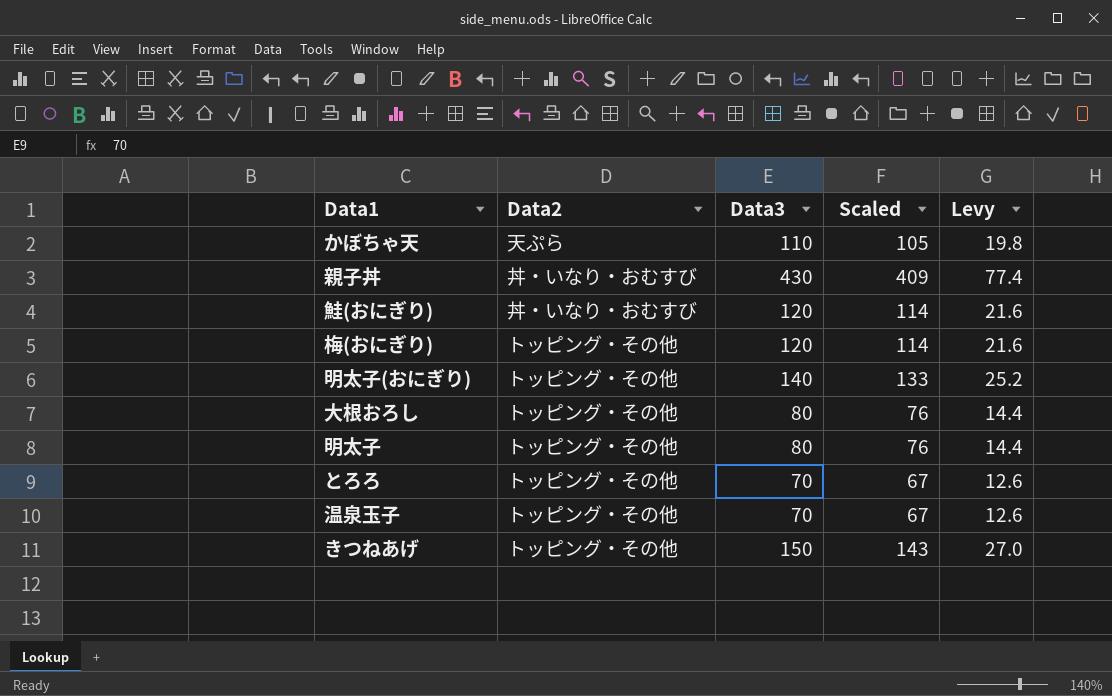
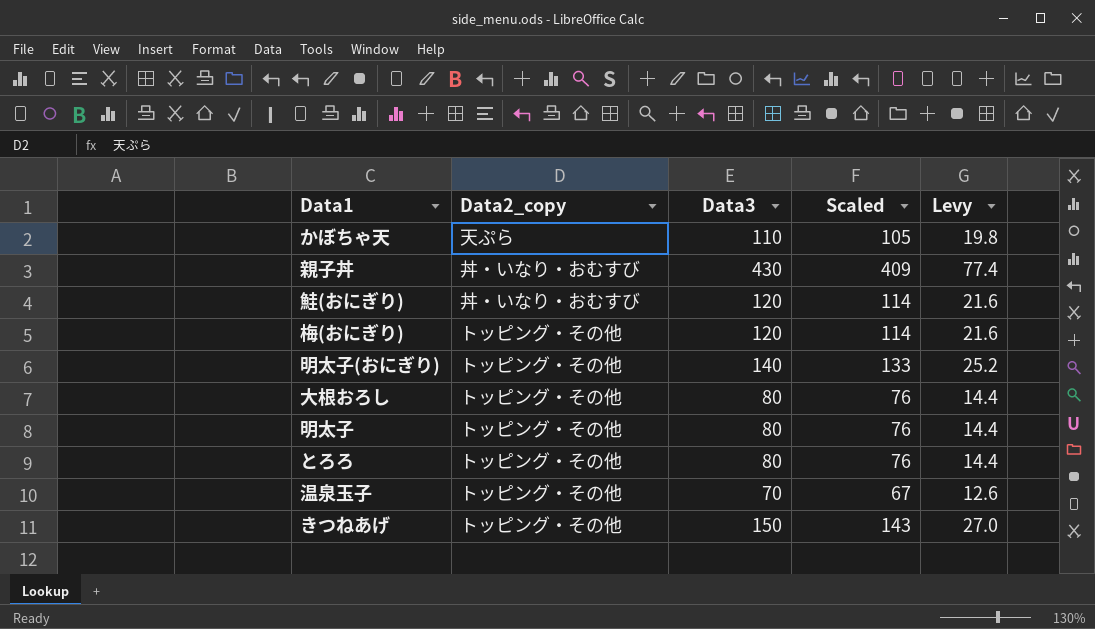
column name: Data2 -> Data2_copy
とろろ | Data3: 70 -> 80
とろろ | Scaled: 67 -> 76
とろろ | Levy: 12.6 -> 14.4

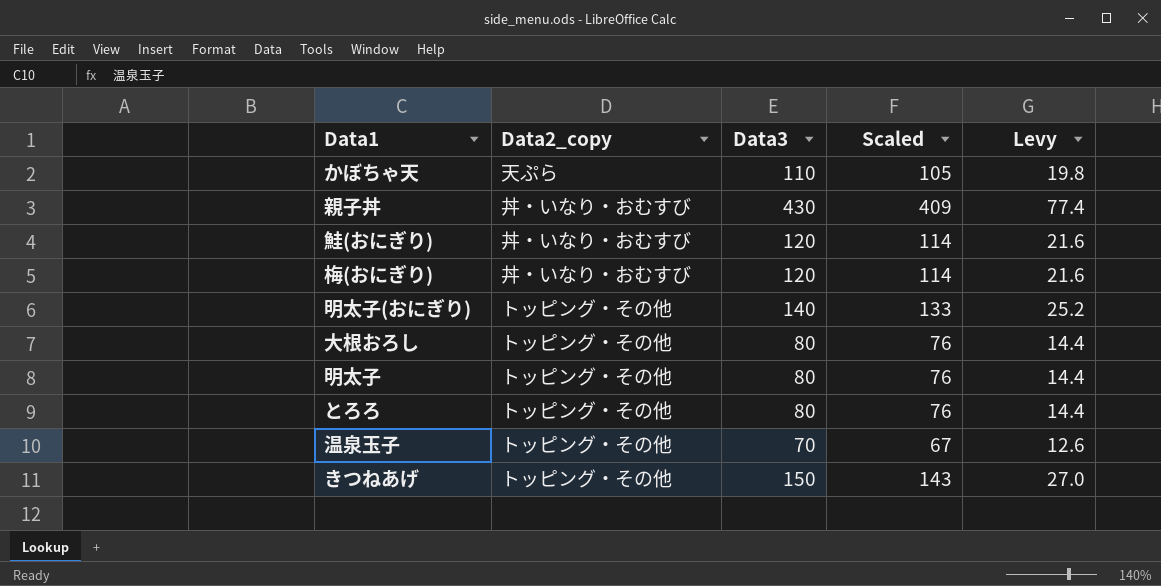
梅(おにぎり) | Data2_copy: トッピング・その他 -> 丼・いなり・おむすび

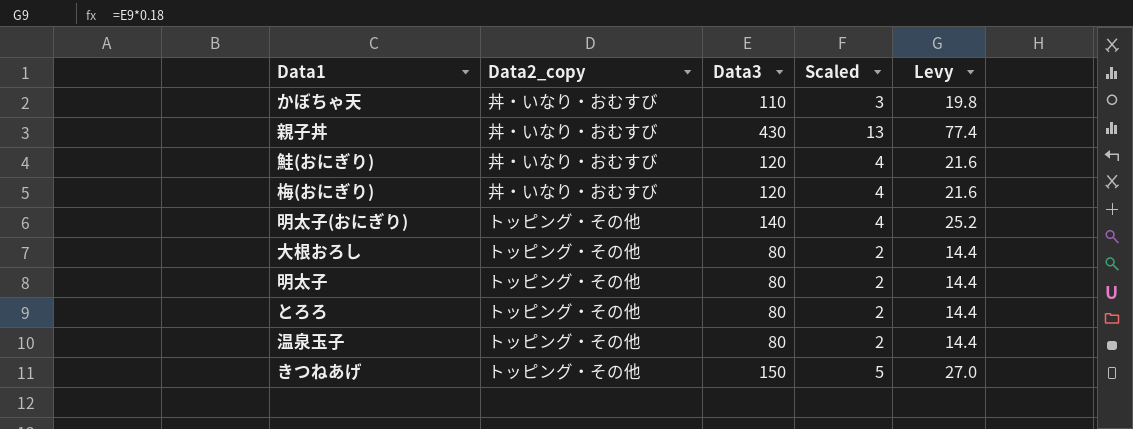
column Scaled | formula: [Data3] * 0.95 -> [Data3] * 0.03
かぼちゃ天 | Data2_copy: 天ぷら -> 丼・いなり・おむすび
温泉玉子 | Data3: 70 -> 80
温泉玉子 | Levy: 12.6 -> 14.4

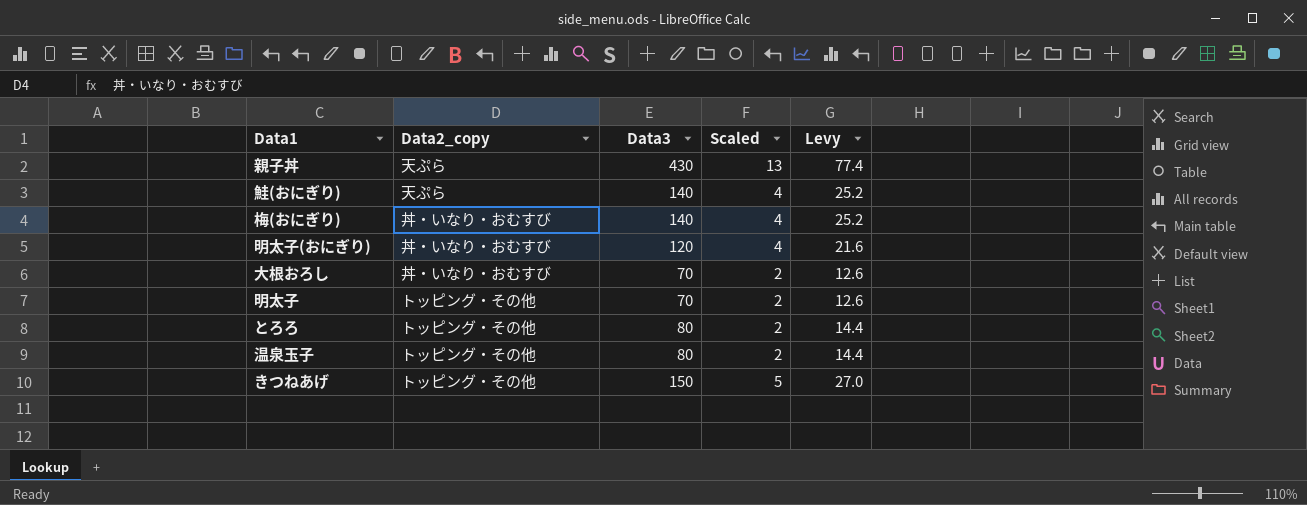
row かぼちゃ天: 丼・いなり・おむすび | 110 | 3 | 19.8 -> none
親子丼 | Data2_copy: 丼・いなり・おむすび -> 天ぷら
鮭(おにぎり) | Data2_copy: 丼・いなり・おむすび -> 天ぷら
鮭(おにぎり) | Data3: 120 -> 140
鮭(おにぎり) | Levy: 21.6 -> 25.2
梅(おにぎり) | Data3: 120 -> 140
梅(おにぎり) | Levy: 21.6 -> 25.2
明太子(おにぎり) | Data2_copy: トッピング・その他 -> 丼・いなり・おむすび
明太子(おにぎり) | Data3: 140 -> 120
明太子(おにぎり) | Levy: 25.2 -> 21.6
大根おろし | Data2_copy: トッピング・その他 -> 丼・いなり・おむすび
大根おろし | Data3: 80 -> 70
大根おろし | Levy: 14.4 -> 12.6
明太子 | Data3: 80 -> 70
明太子 | Levy: 14.4 -> 12.6

